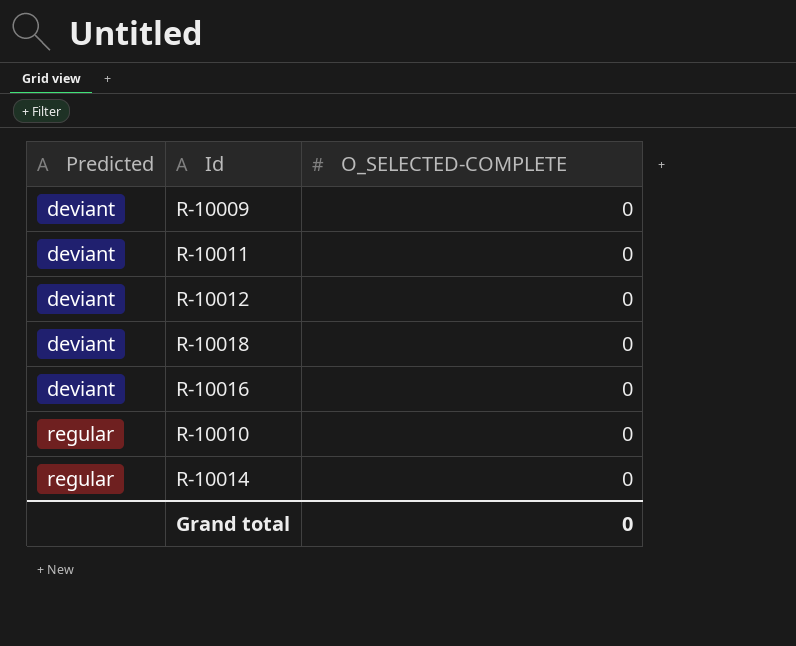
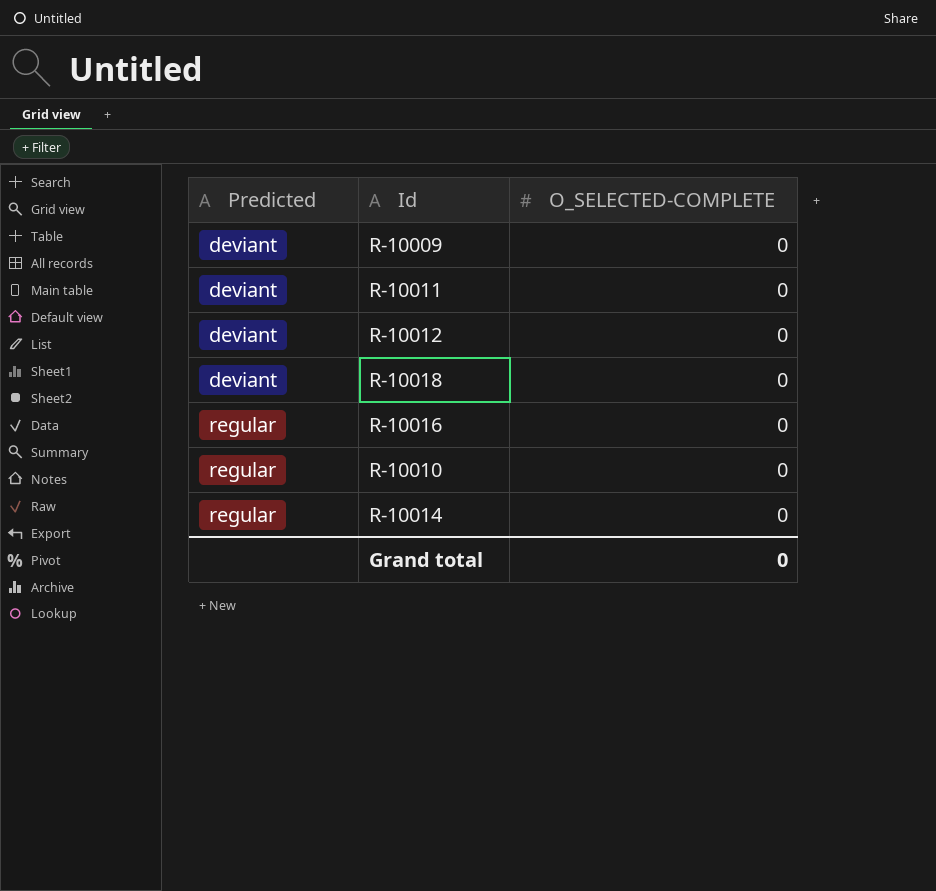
R-10016 | Predicted: deviant -> regular

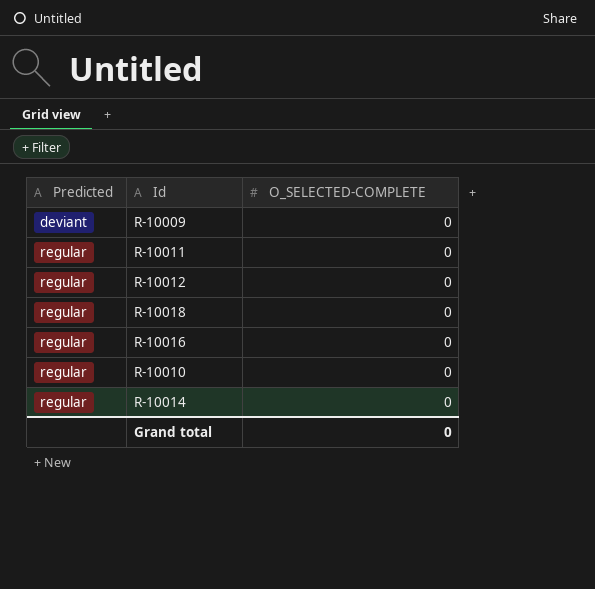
R-10011 | Predicted: deviant -> regular
R-10012 | Predicted: deviant -> regular
R-10018 | Predicted: deviant -> regular

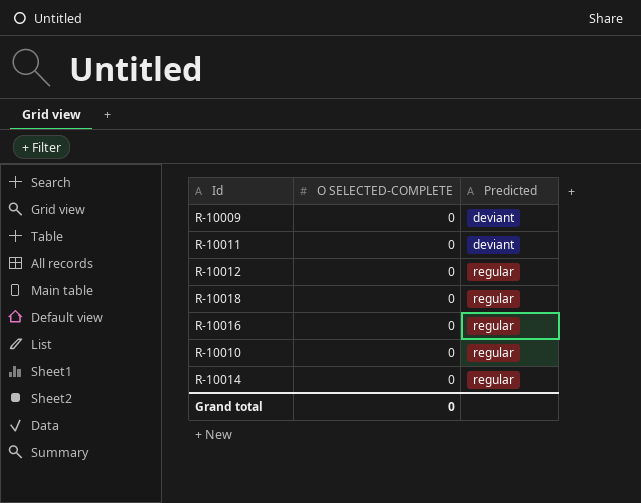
column name: O_SELECTED-COMPLETE -> O SELECTED-COMPLETE
column Predicted | position: 1 -> 3
R-10011 | Predicted: regular -> deviant

